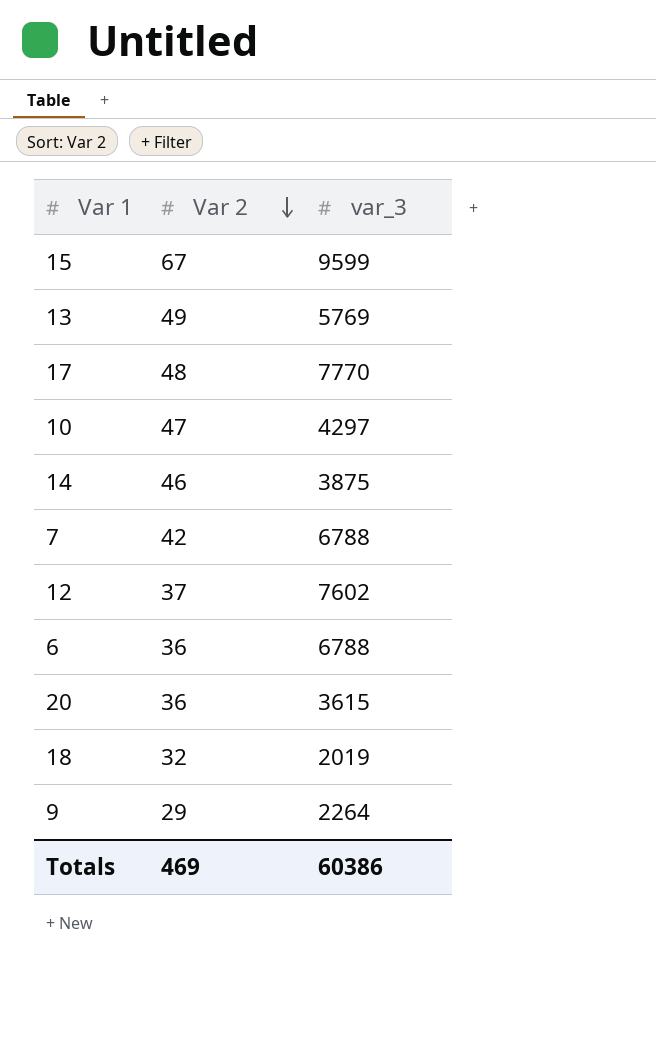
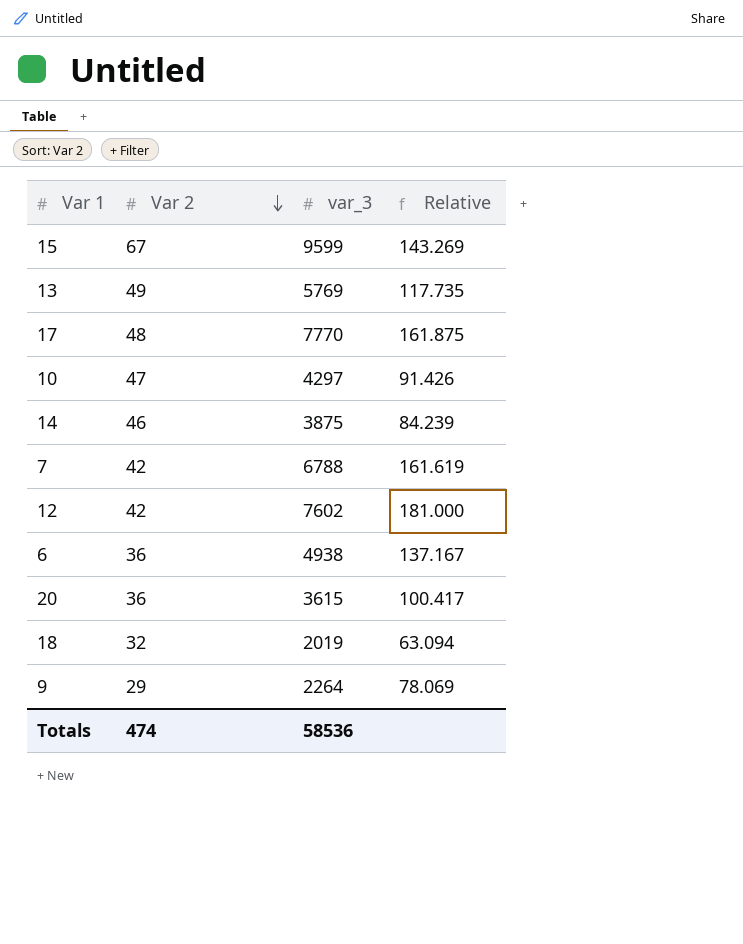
column Relative | formula: none -> [var_3] / [Var 2]
12 | Var 2: 37 -> 42
6 | var_3: 6788 -> 4938
Totals | Var 2: 469 -> 474
Totals | var_3: 60386 -> 58536

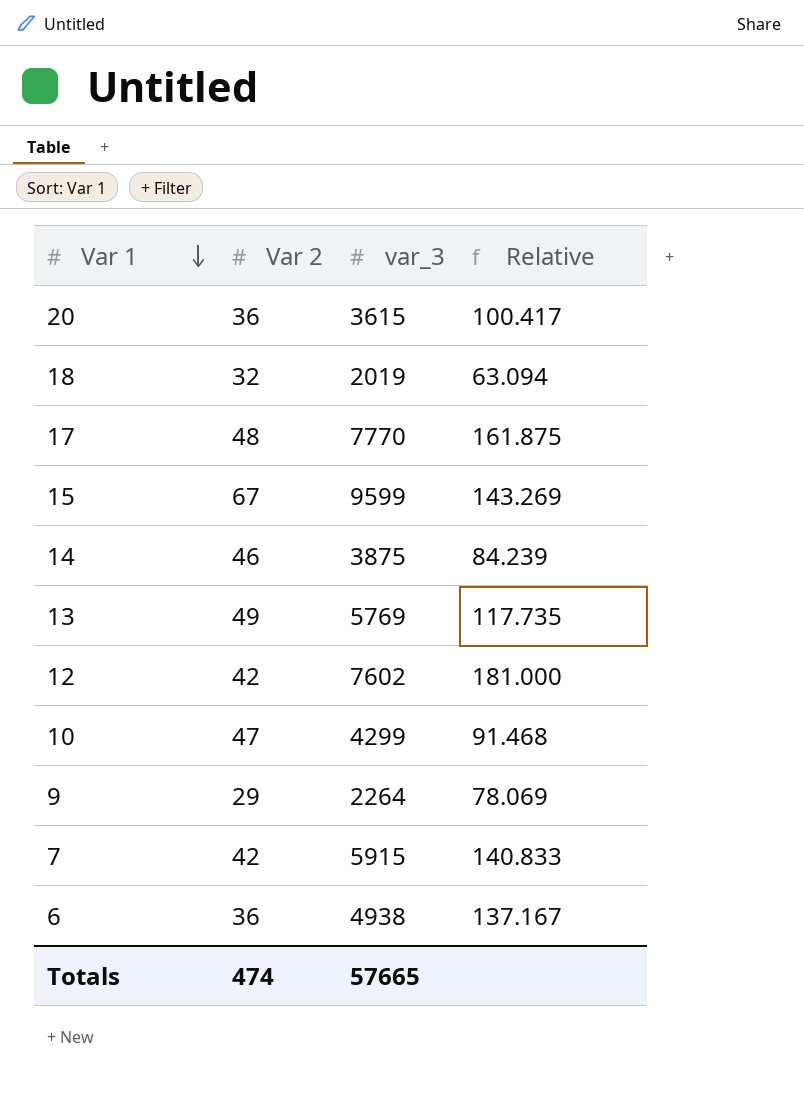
row order: Var 2 descending -> Var 1 descending
10 | var_3: 4297 -> 4299
10 | Relative: 91.426 -> 91.468
7 | var_3: 6788 -> 5915
7 | Relative: 161.619 -> 140.833
Totals | var_3: 58536 -> 57665

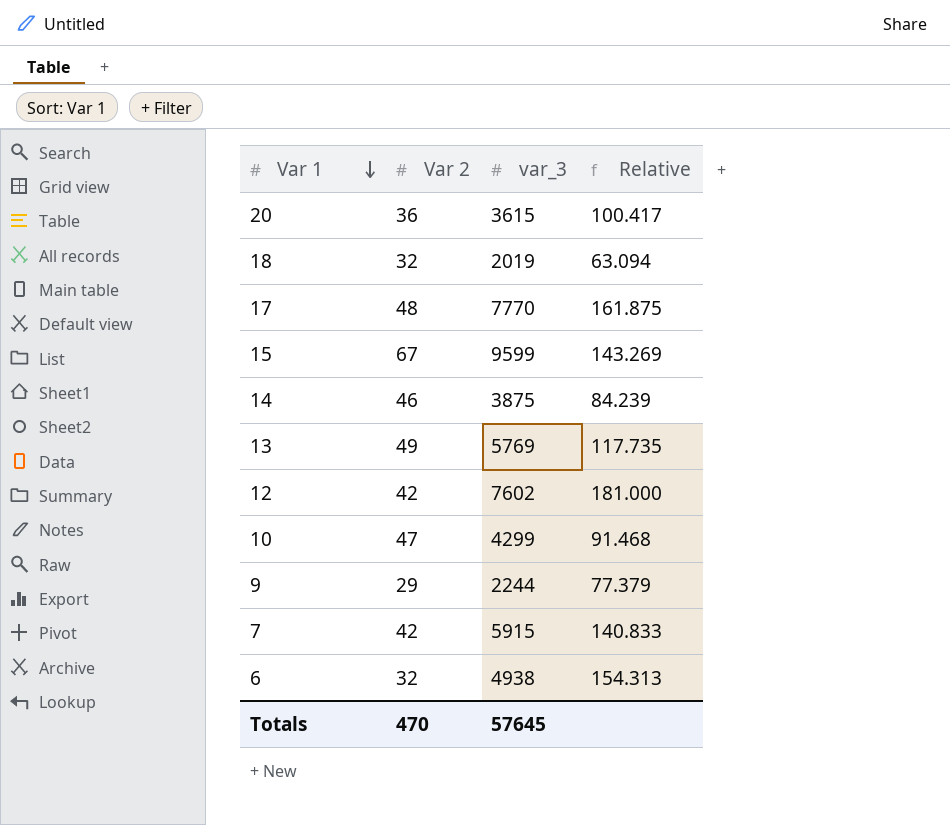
9 | var_3: 2264 -> 2244
9 | Relative: 78.069 -> 77.379
6 | Var 2: 36 -> 32
6 | Relative: 137.167 -> 154.313
Totals | Var 2: 474 -> 470
Totals | var_3: 57665 -> 57645

